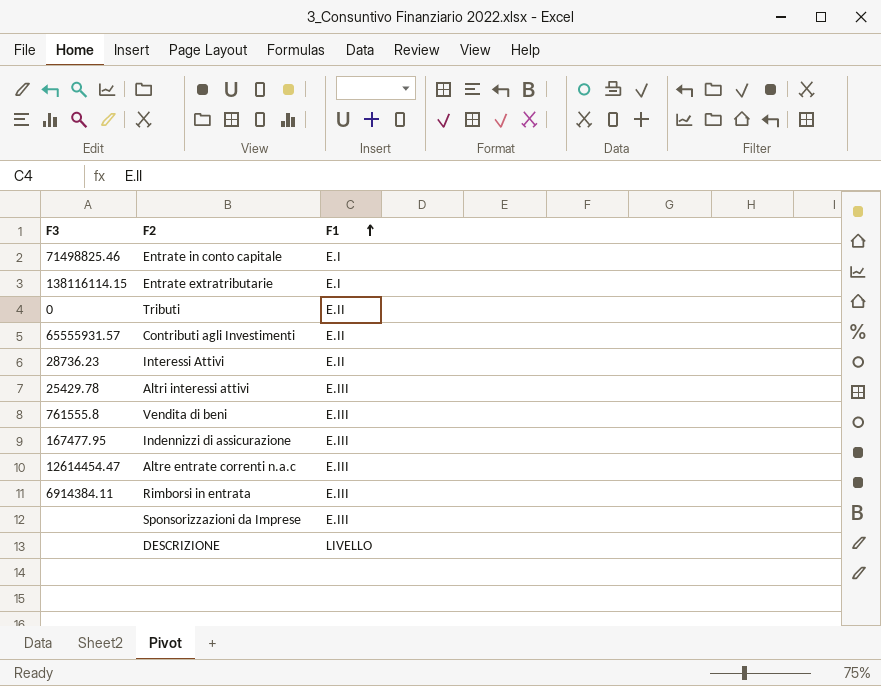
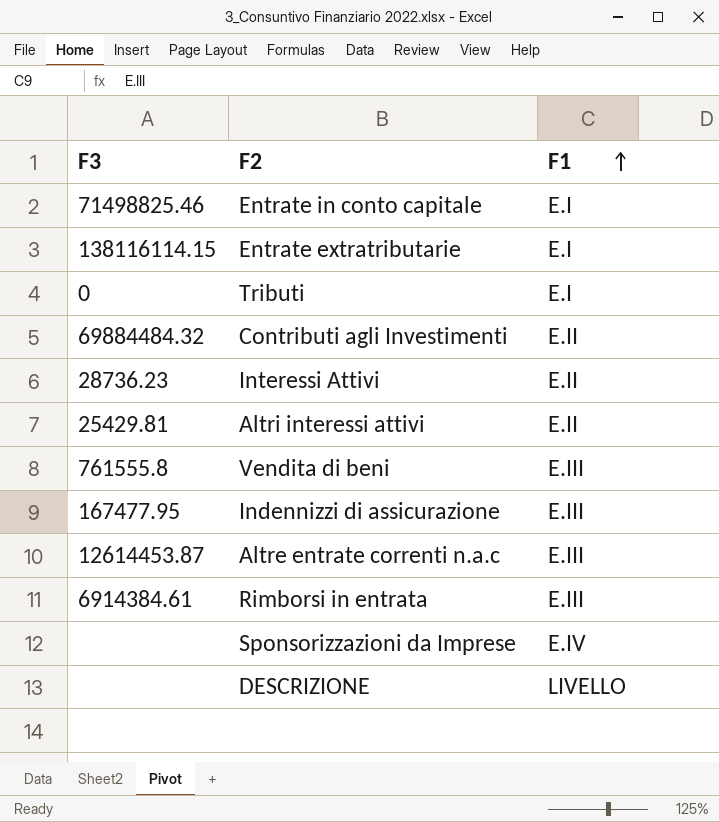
Tributi | F1: E.II -> E.I
Contributi agli Investimenti | F3: 65555931.57 -> 69884484.32
Altri interessi attivi | F3: 25429.78 -> 25429.81
Altri interessi attivi | F1: E.III -> E.II
Altre entrate correnti n.a.c | F3: 12614454.47 -> 12614453.87
Rimborsi in entrata | F3: 6914384.11 -> 6914384.61
Sponsorizzazioni da Imprese | F1: E.III -> E.IV

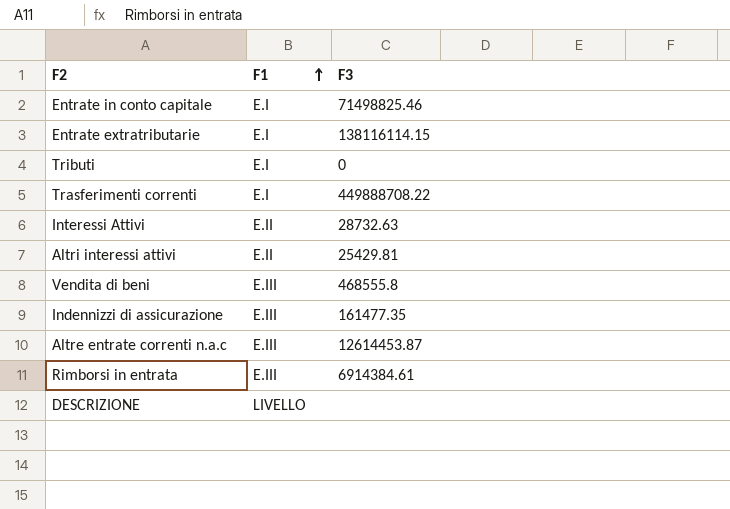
column F3 | position: 1 -> 3
row Contributi agli Investimenti: 69884484.32 | E.II -> none
row Sponsorizzazioni da Imprese: none | E.IV -> none
row Trasferimenti correnti: none -> E.I | 449888708.22
Interessi Attivi | F3: 28736.23 -> 28732.63
Vendita di beni | F3: 761555.8 -> 468555.8
Indennizzi di assicurazione | F3: 167477.95 -> 161477.35

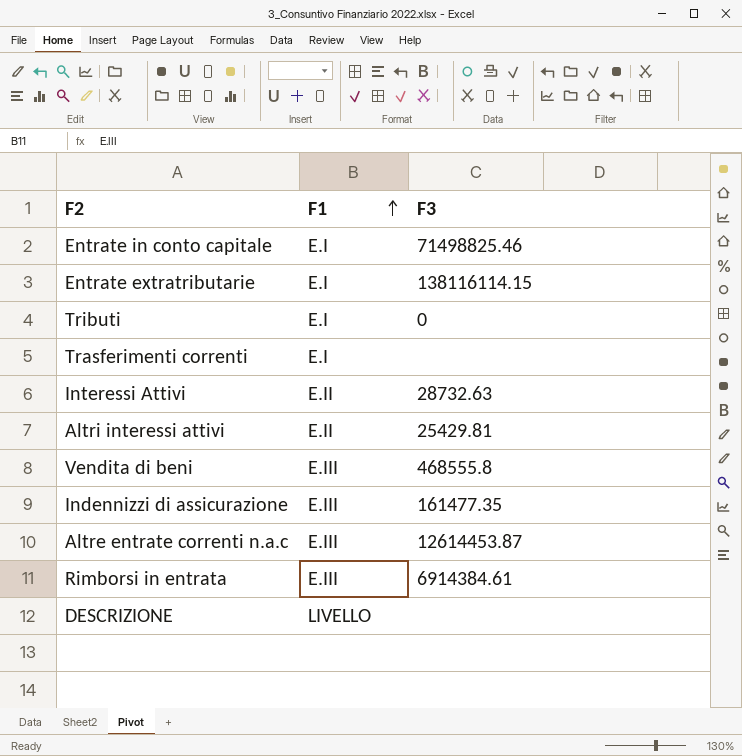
Trasferimenti correnti | F3: 449888708.22 -> none

